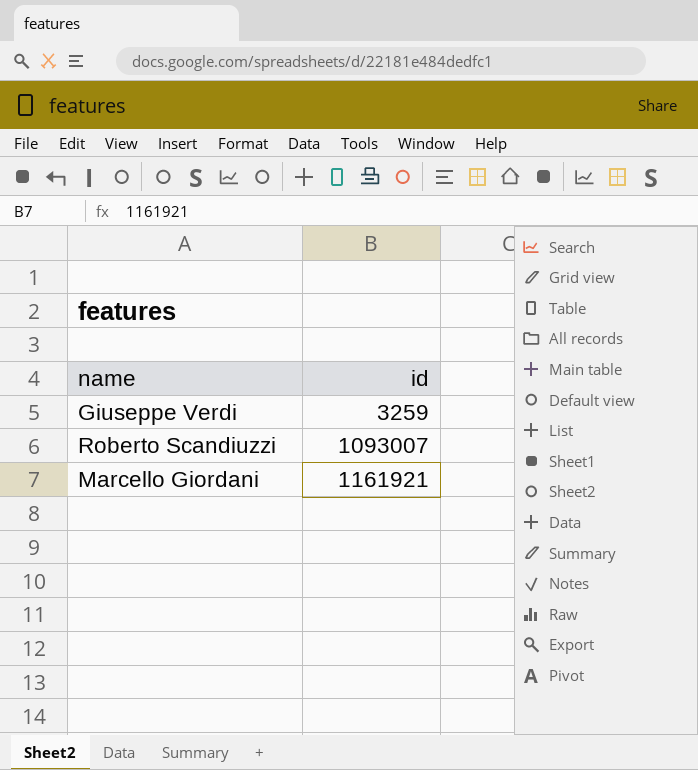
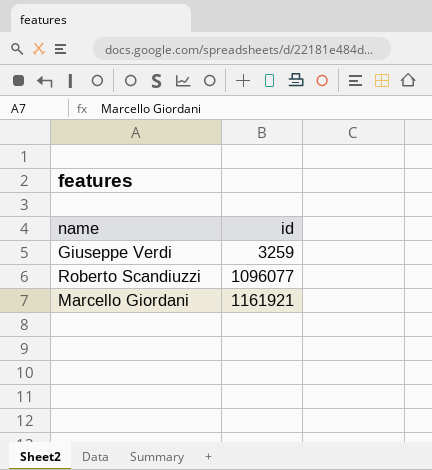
Roberto Scandiuzzi | id: 1093007 -> 1096077

